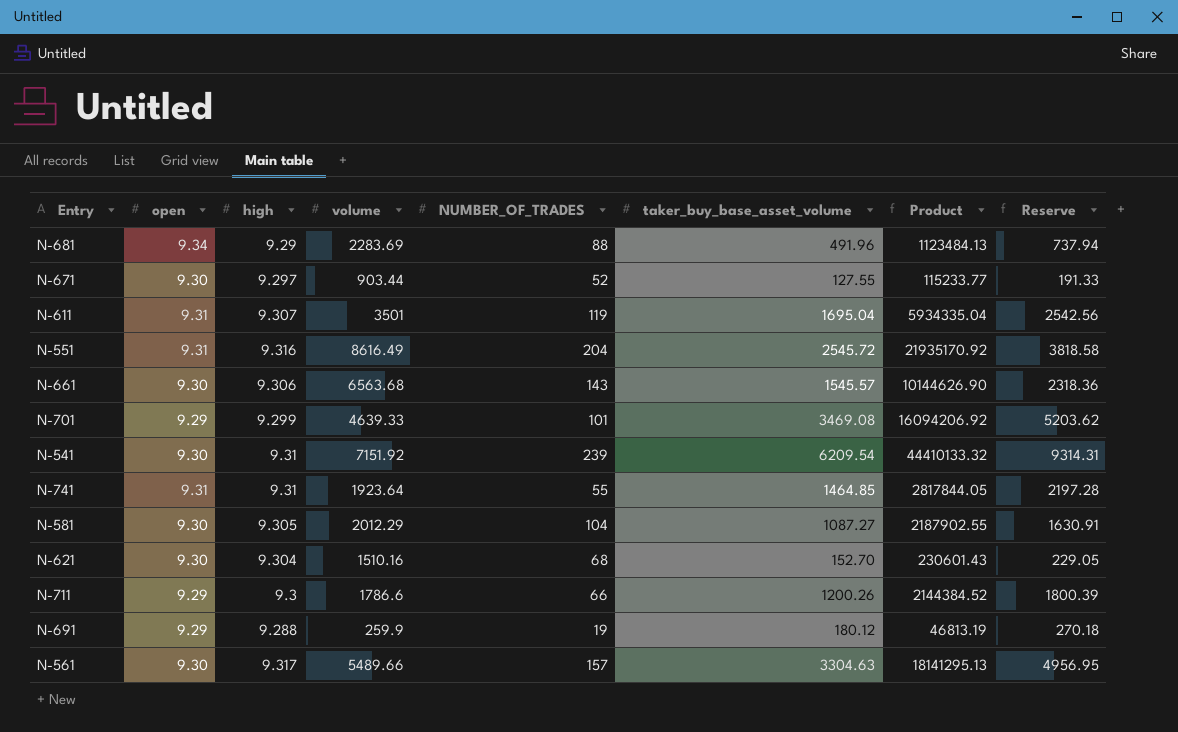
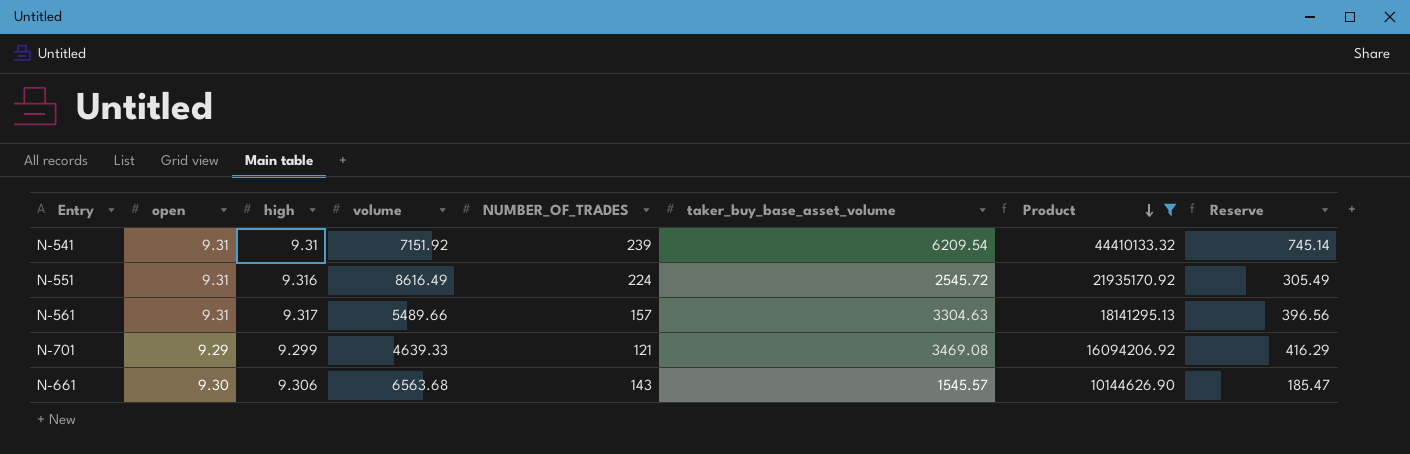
filter: none -> Product >= 10144626.90
row order: none -> Product descending
column Reserve | formula: [taker_buy_base_asset_volume] * 1.5 -> [taker_buy_base_asset_volume] * 0.12
N-541 | open: 9.30 -> 9.31
N-551 | NUMBER_OF_TRADES: 204 -> 224
N-561 | open: 9.30 -> 9.31
N-701 | NUMBER_OF_TRADES: 101 -> 121

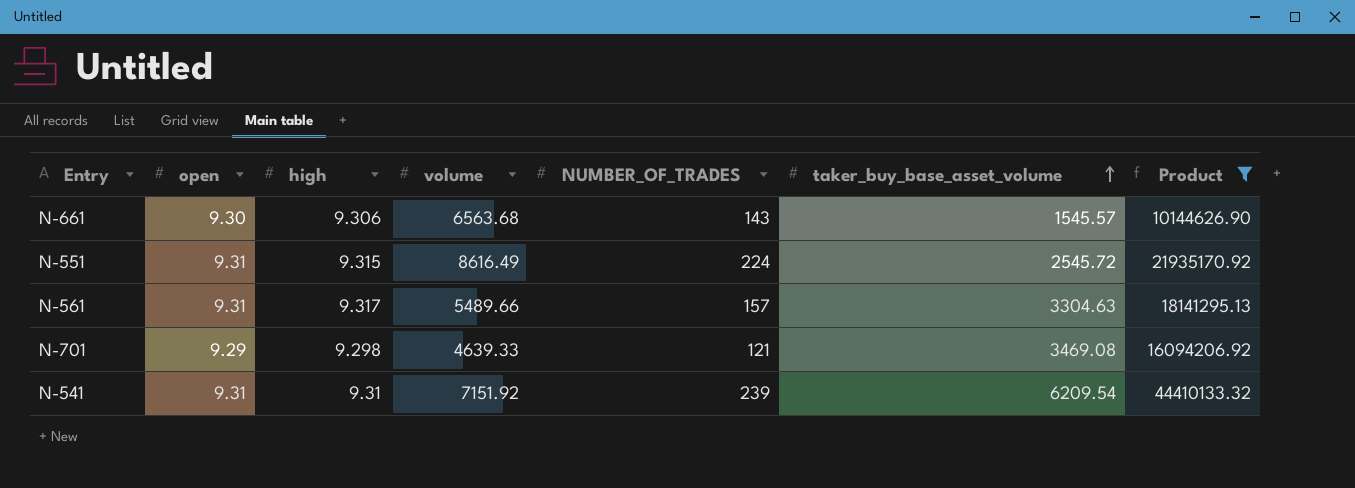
row order: Product descending -> taker_buy_base_asset_volume ascending
column Reserve | formula: [taker_buy_base_asset_volume] * 0.12 -> none
N-551 | high: 9.316 -> 9.315
N-701 | high: 9.299 -> 9.298

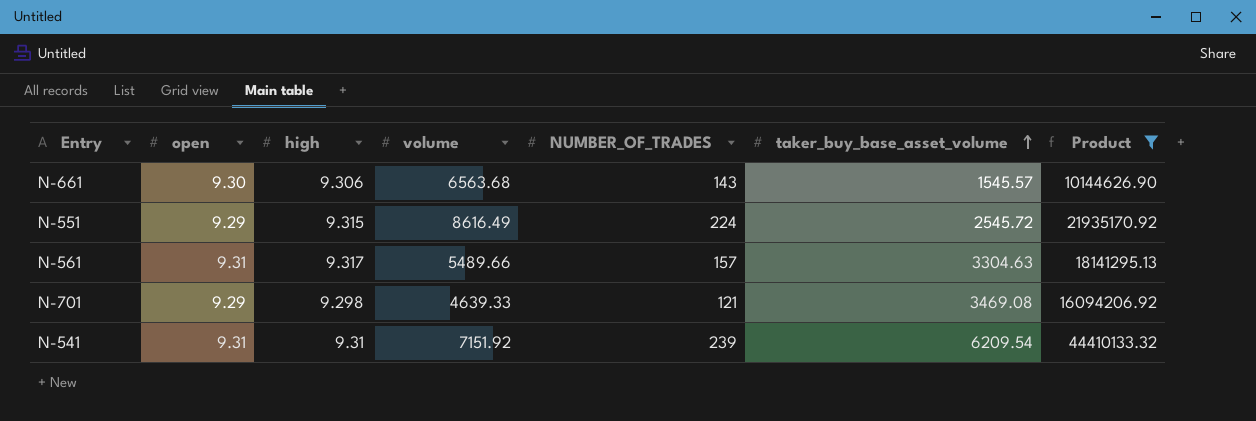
N-551 | open: 9.31 -> 9.29

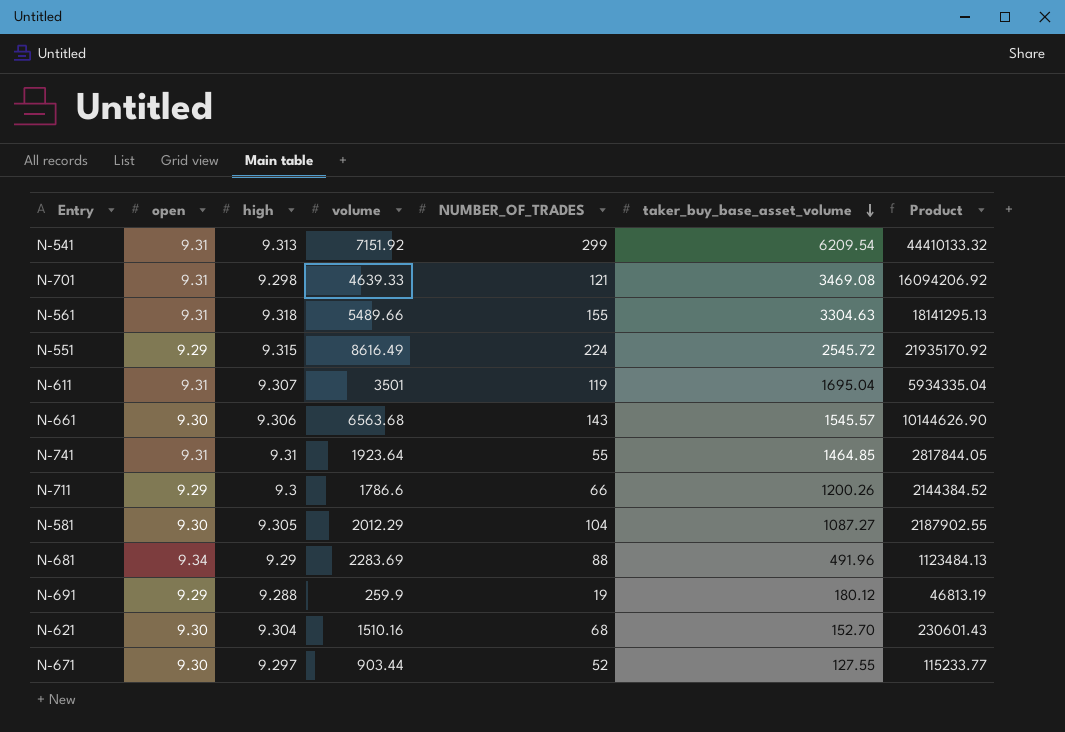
filter: Product >= 10144626.90 -> none
row order: taker_buy_base_asset_volume ascending -> taker_buy_base_asset_volume descending
N-541 | high: 9.31 -> 9.313
N-541 | NUMBER_OF_TRADES: 239 -> 299
N-701 | open: 9.29 -> 9.31
N-561 | high: 9.317 -> 9.318
N-561 | NUMBER_OF_TRADES: 157 -> 155

